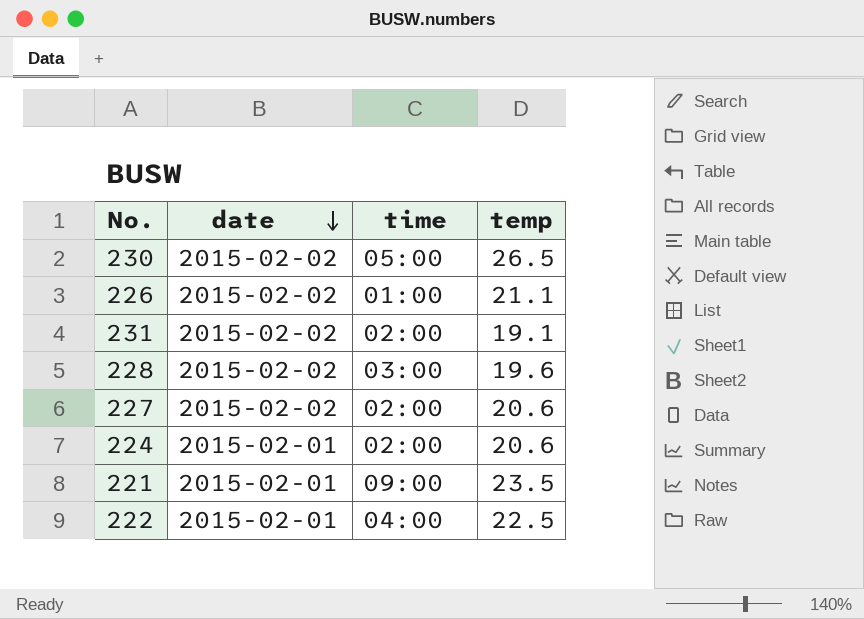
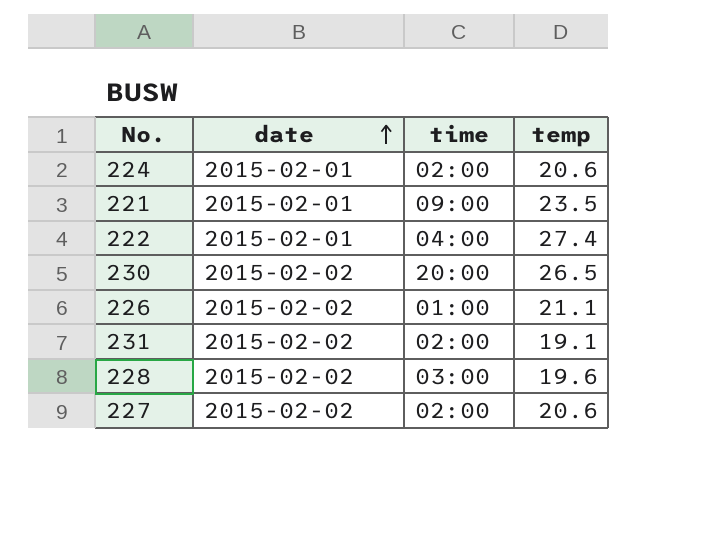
row order: date descending -> date ascending
222 | temp: 22.5 -> 27.4
230 | time: 05:00 -> 20:00

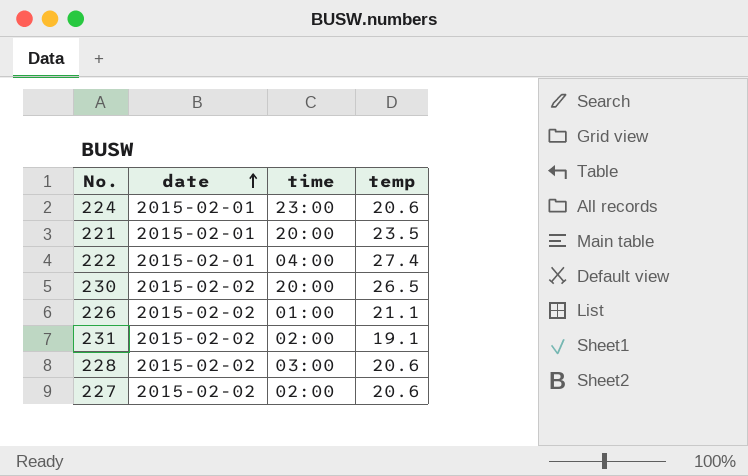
224 | time: 02:00 -> 23:00
221 | time: 09:00 -> 20:00
228 | temp: 19.6 -> 20.6

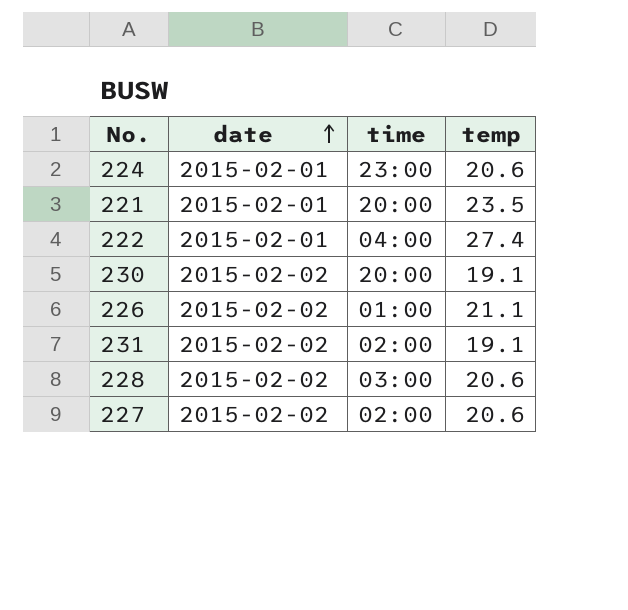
230 | temp: 26.5 -> 19.1

